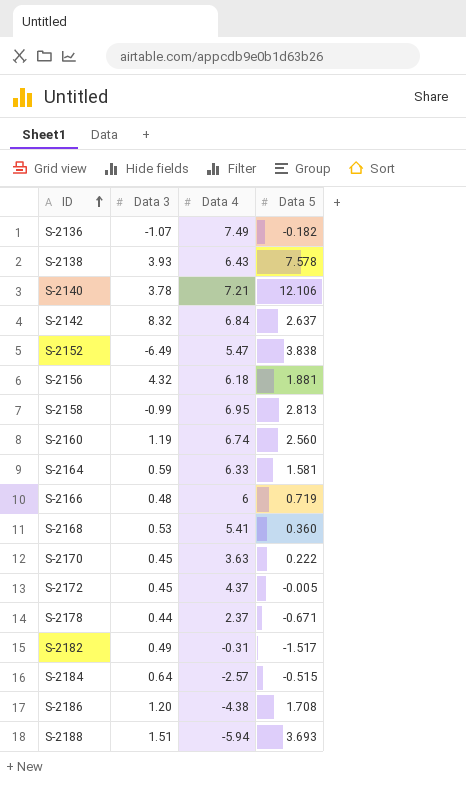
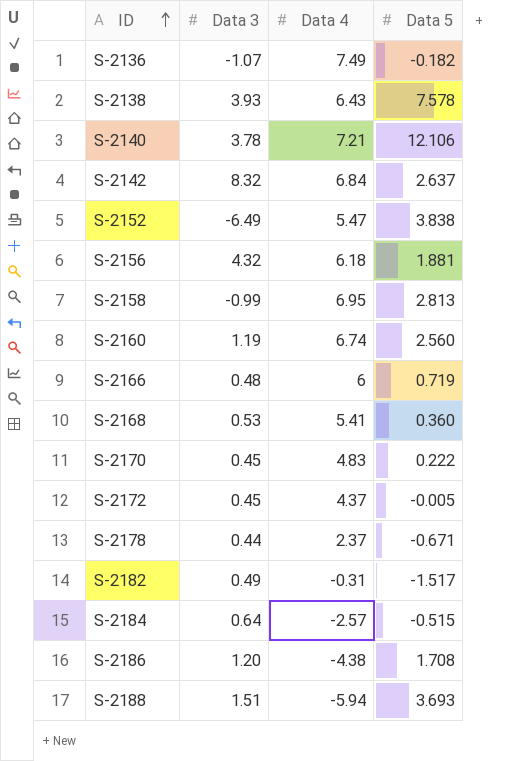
row S-2164: 0.59 | 6.33 | 1.581 -> none
S-2170 | Data 4: 3.63 -> 4.83

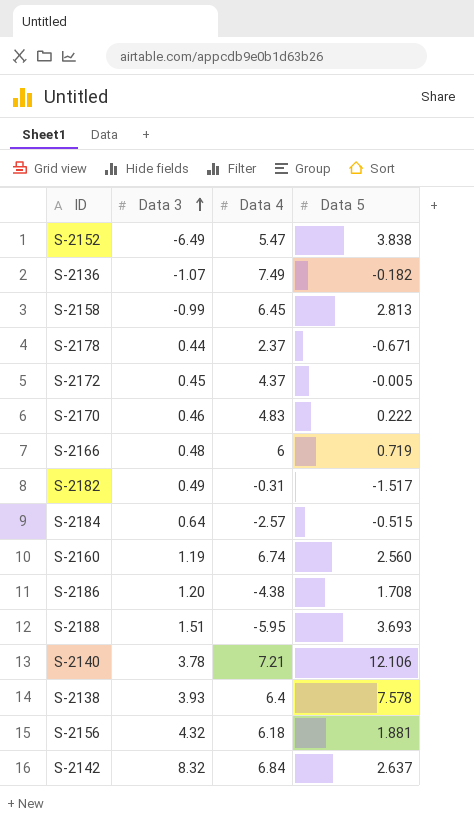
row order: ID ascending -> Data 3 ascending
row S-2168: 0.53 | 5.41 | 0.360 -> none
S-2158 | Data 4: 6.95 -> 6.45
S-2170 | Data 3: 0.45 -> 0.46
S-2188 | Data 4: -5.94 -> -5.95
S-2138 | Data 4: 6.43 -> 6.4

